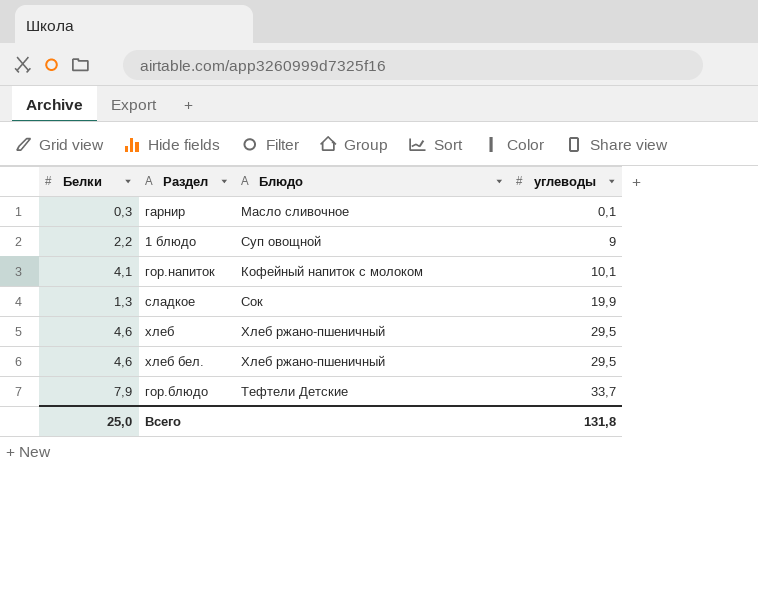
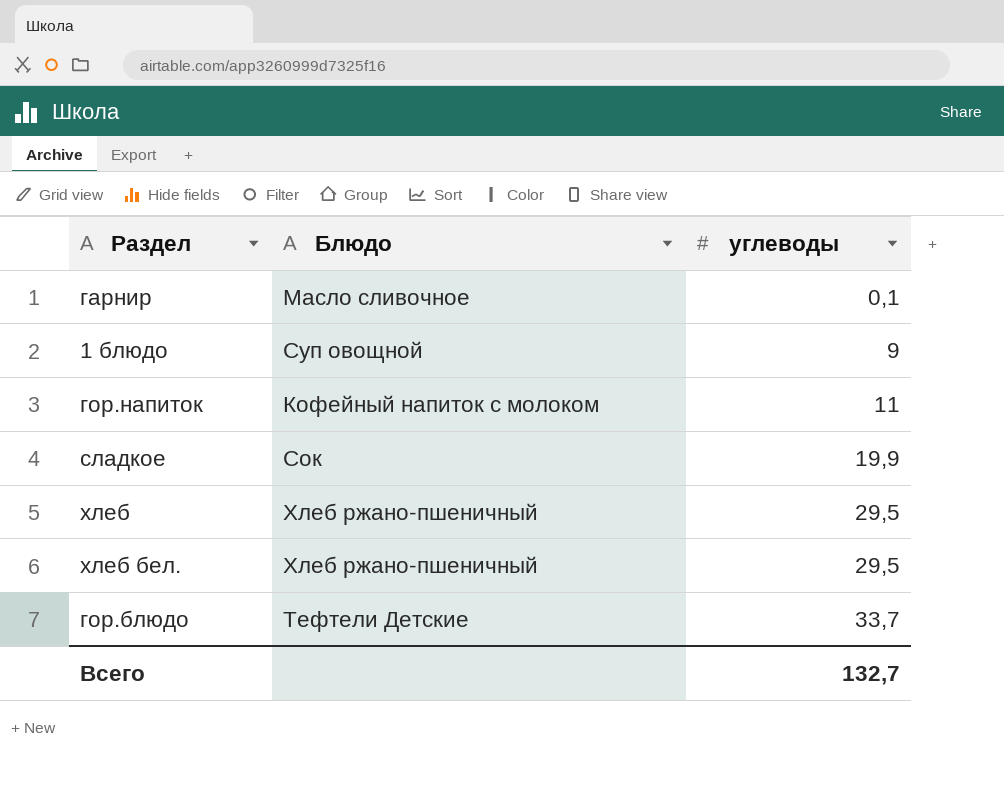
column Белки | position: 1 -> none
гор.напиток | углеводы: 10,1 -> 11
Всего | углеводы: 131,8 -> 132,7

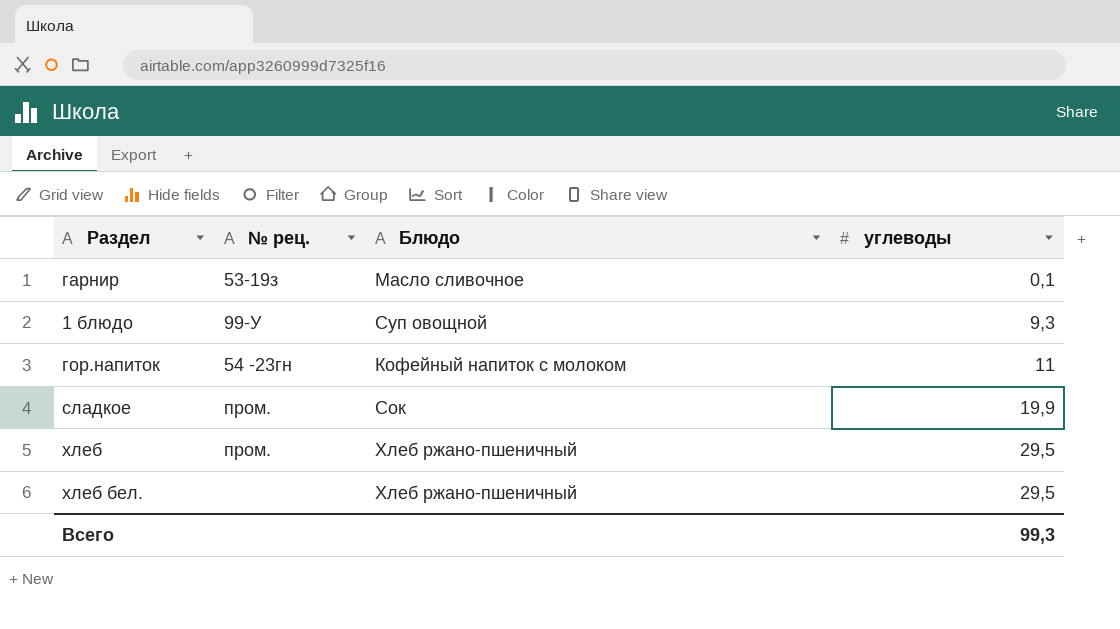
column № рец. | position: none -> 2
row гор.блюдо: Тефтели Детские | 33,7 -> none
1 блюдо | углеводы: 9 -> 9,3
Всего | углеводы: 132,7 -> 99,3

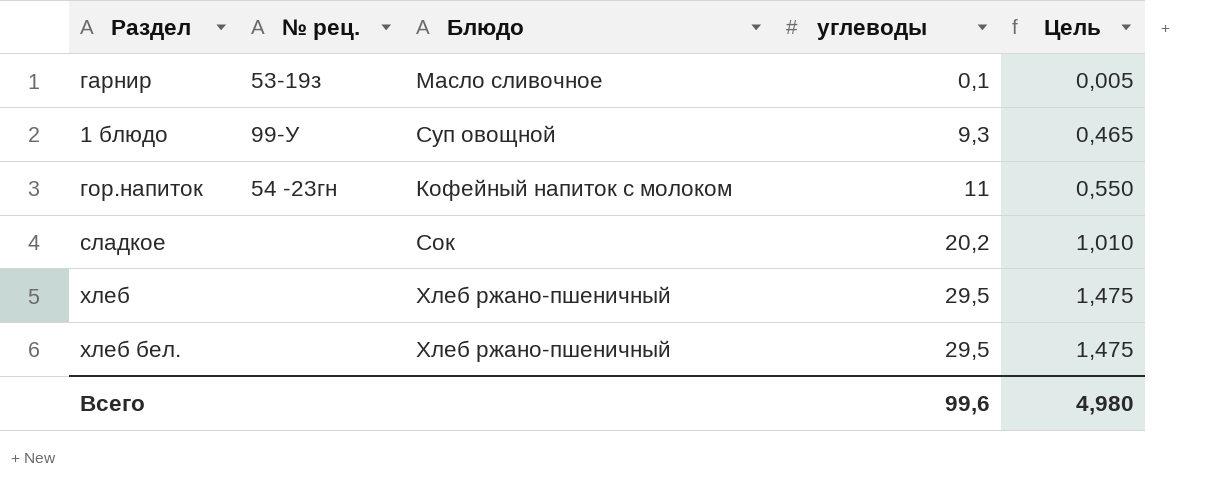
column Цель | formula: none -> [углеводы] * 0,05
сладкое | № рец.: пром. -> none
сладкое | углеводы: 19,9 -> 20,2
хлеб | № рец.: пром. -> none
Всего | углеводы: 99,3 -> 99,6

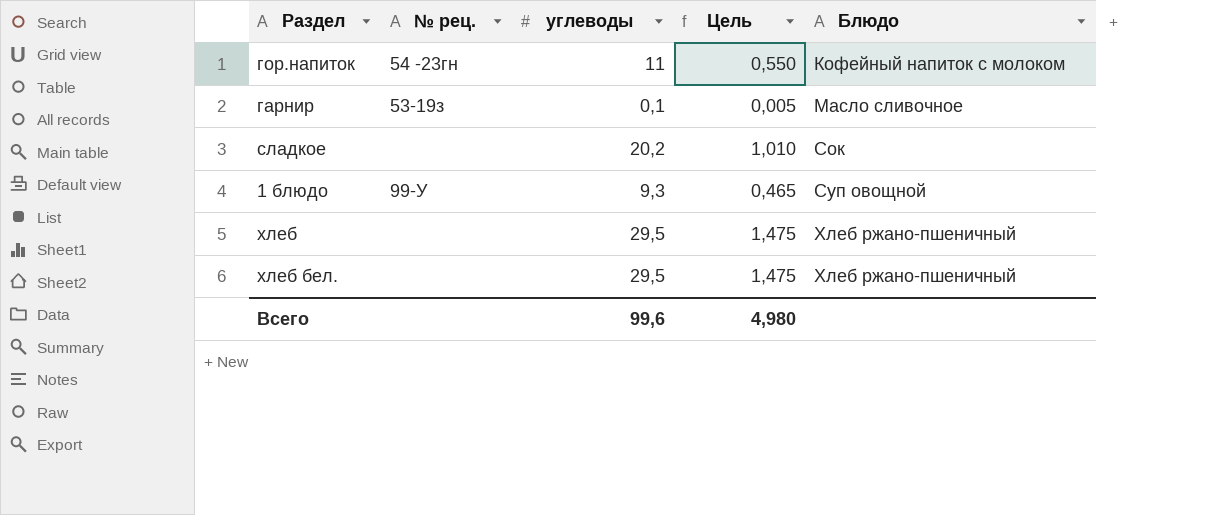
row order: углеводы ascending -> Блюдо ascending
column Блюдо | position: 3 -> 5

